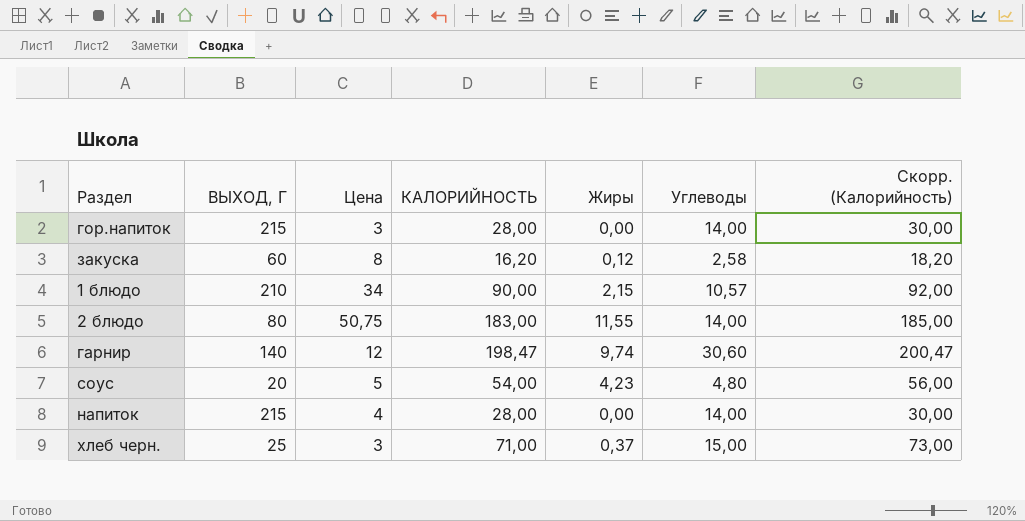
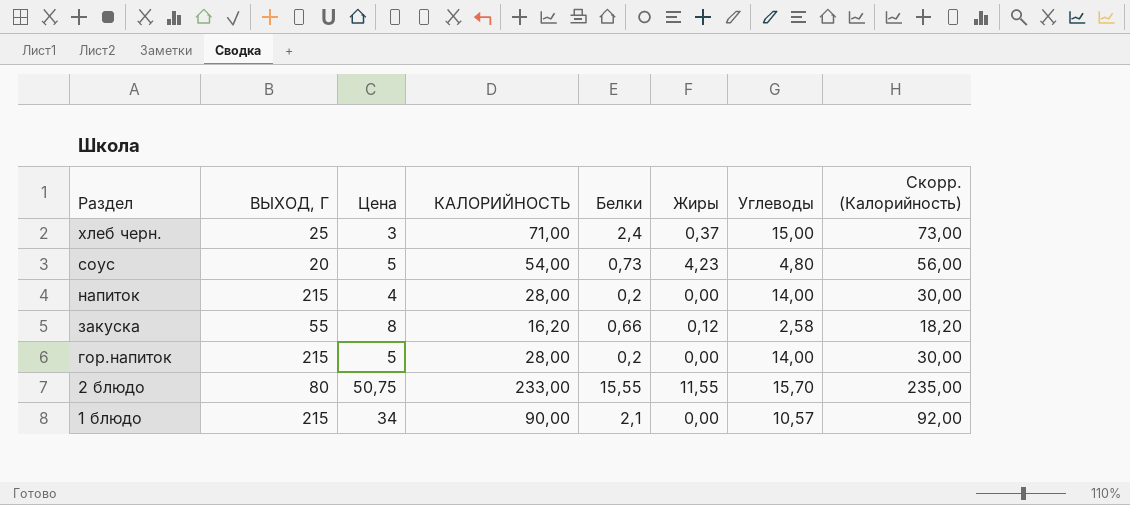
row order: none -> Раздел descending
column Белки | position: none -> 5
row гарнир: 140 | 12 | 198,47 | 9,74 | 30,60 | 200,47 -> none
закуска | ВЫХОД, Г: 60 -> 55
гор.напиток | Цена: 3 -> 5
2 блюдо | КАЛОРИЙНОСТЬ: 183,00 -> 233,00
2 блюдо | Углеводы: 14,00 -> 15,70
2 блюдо | Скорр. (Калорийность): 185,00 -> 235,00
1 блюдо | ВЫХОД, Г: 210 -> 215
1 блюдо | Жиры: 2,15 -> 0,00

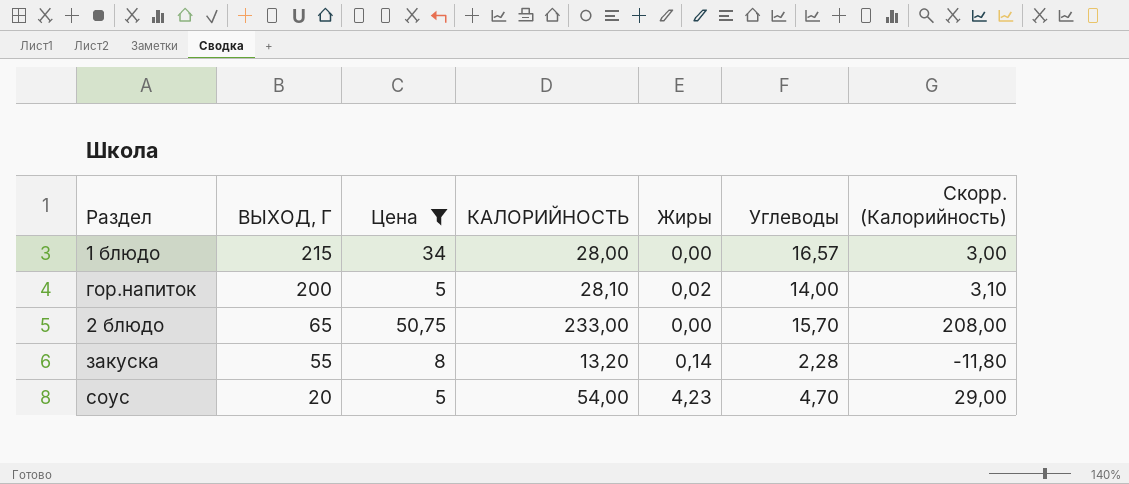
filter: none -> Цена >= 5
row order: Раздел descending -> ВЫХОД, Г descending
column Белки | position: 5 -> none
column Скорр. (Калорийность) | formula: [КАЛОРИЙНОСТЬ] + 2 -> [КАЛОРИЙНОСТЬ] - 25
1 блюдо | КАЛОРИЙНОСТЬ: 90,00 -> 28,00
1 блюдо | Углеводы: 10,57 -> 16,57
гор.напиток | ВЫХОД, Г: 215 -> 200
гор.напиток | КАЛОРИЙНОСТЬ: 28,00 -> 28,10
гор.напиток | Жиры: 0,00 -> 0,02
2 блюдо | ВЫХОД, Г: 80 -> 65
2 блюдо | Жиры: 11,55 -> 0,00
закуска | КАЛОРИЙНОСТЬ: 16,20 -> 13,20
закуска | Жиры: 0,12 -> 0,14
закуска | Углеводы: 2,58 -> 2,28
соус | Углеводы: 4,80 -> 4,70

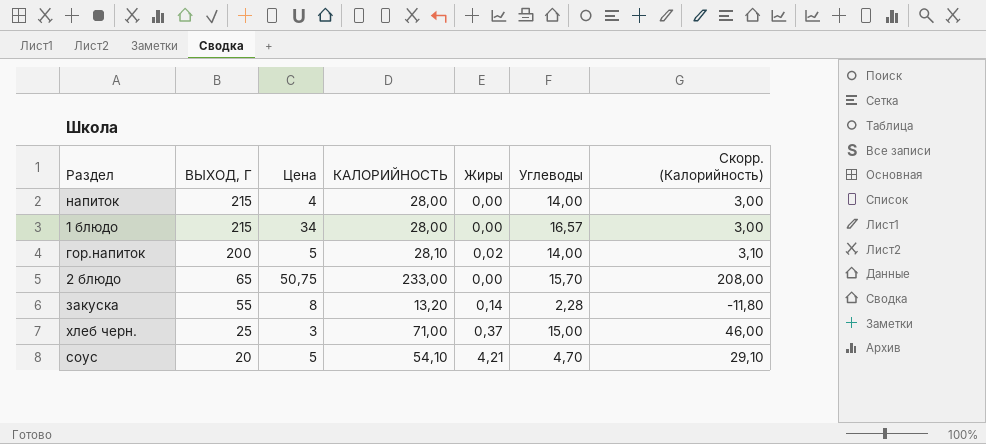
filter: Цена >= 5 -> none
соус | КАЛОРИЙНОСТЬ: 54,00 -> 54,10
соус | Жиры: 4,23 -> 4,21
соус | Скорр. (Калорийность): 29,00 -> 29,10

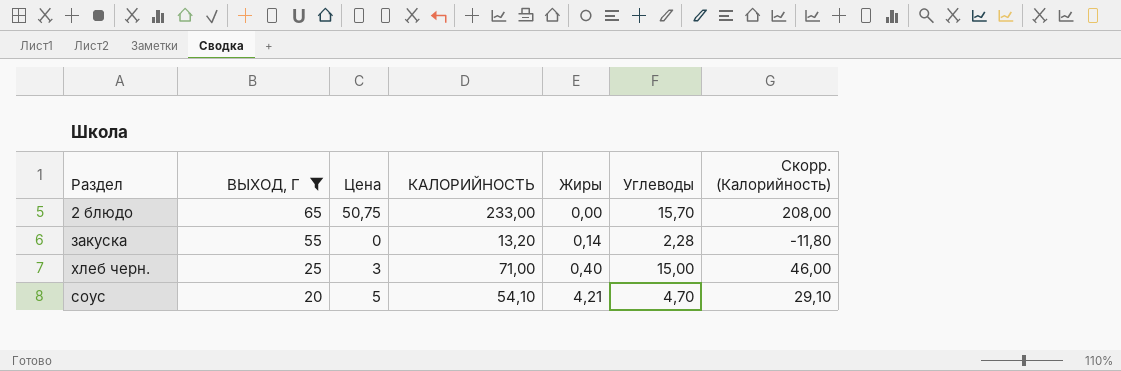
filter: none -> ВЫХОД, Г <= 65
закуска | Цена: 8 -> 0
хлеб черн. | Жиры: 0,37 -> 0,40

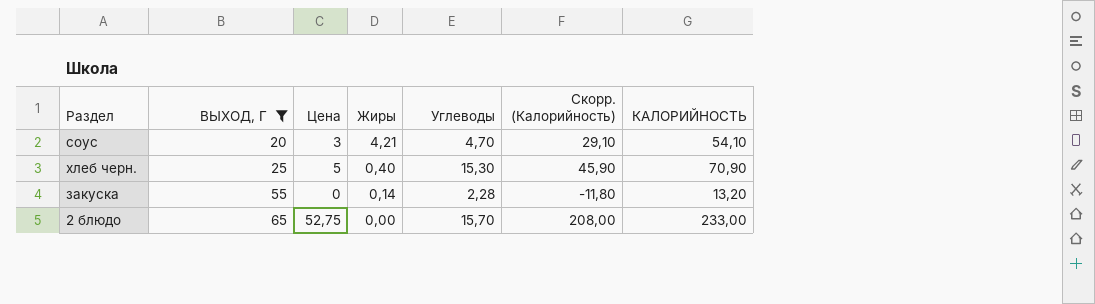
row order: ВЫХОД, Г descending -> ВЫХОД, Г ascending
column КАЛОРИЙНОСТЬ | position: 4 -> 7
соус | Цена: 5 -> 3
хлеб черн. | Цена: 3 -> 5
хлеб черн. | Углеводы: 15,00 -> 15,30
хлеб черн. | Скорр. (Калорийность): 46,00 -> 45,90
хлеб черн. | КАЛОРИЙНОСТЬ: 71,00 -> 70,90
2 блюдо | Цена: 50,75 -> 52,75

